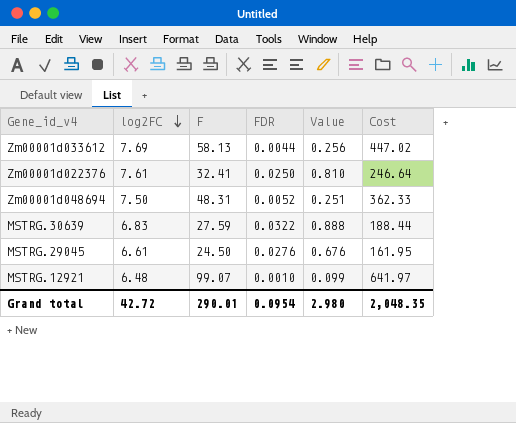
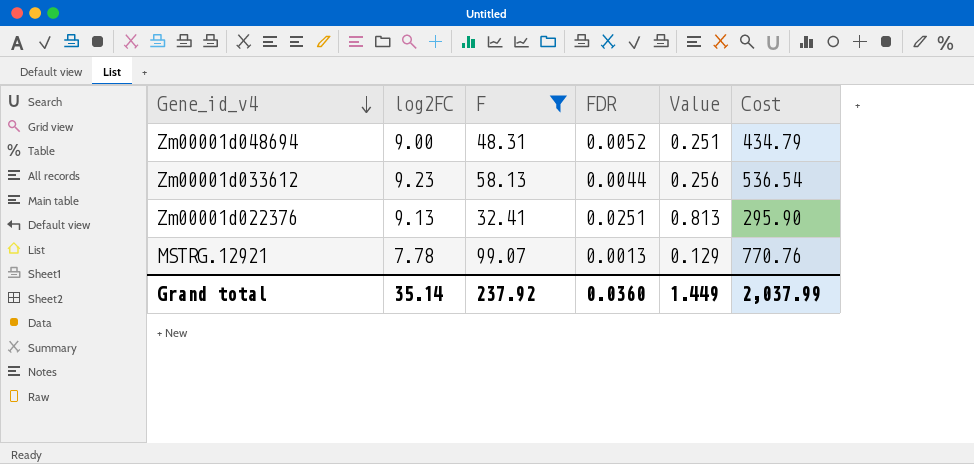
filter: none -> F >= 32.41
row order: log2FC descending -> Gene_id_v4 descending
Zm00001d048694 | log2FC: 7.50 -> 9.00
Zm00001d048694 | Cost: 362.33 -> 434.79
Zm00001d033612 | log2FC: 7.69 -> 9.23
Zm00001d033612 | Cost: 447.02 -> 536.54
Zm00001d022376 | log2FC: 7.61 -> 9.13
Zm00001d022376 | FDR: 0.0250 -> 0.0251
Zm00001d022376 | Value: 0.810 -> 0.813
Zm00001d022376 | Cost: 246.64 -> 295.90
MSTRG.12921 | log2FC: 6.48 -> 7.78
MSTRG.12921 | FDR: 0.0010 -> 0.0013
MSTRG.12921 | Value: 0.099 -> 0.129
MSTRG.12921 | Cost: 641.97 -> 770.76
Grand total | log2FC: 42.72 -> 35.14
Grand total | F: 290.01 -> 237.92
Grand total | FDR: 0.0954 -> 0.0360
Grand total | Value: 2.980 -> 1.449
Grand total | Cost: 2,048.35 -> 2,037.99

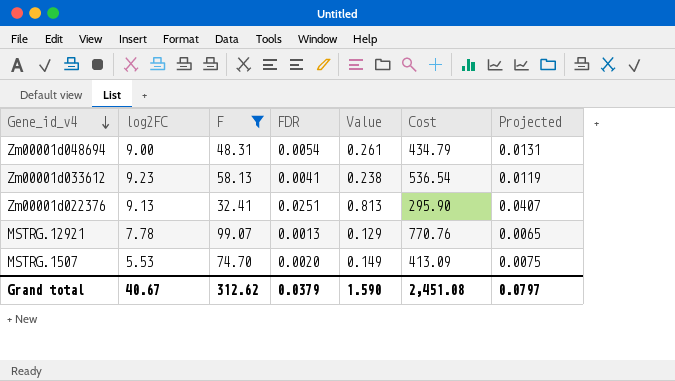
column Projected | formula: none -> [Value] * 0.05
Zm00001d048694 | FDR: 0.0052 -> 0.0054
Zm00001d048694 | Value: 0.251 -> 0.261
Zm00001d033612 | FDR: 0.0044 -> 0.0041
Zm00001d033612 | Value: 0.256 -> 0.238
row MSTRG.1507: none -> 5.53 | 74.70 | 0.0020 | 0.149 | 413.09 | 0.0075
Grand total | log2FC: 35.14 -> 40.67
Grand total | F: 237.92 -> 312.62
Grand total | FDR: 0.0360 -> 0.0379
Grand total | Value: 1.449 -> 1.590
Grand total | Cost: 2,037.99 -> 2,451.08

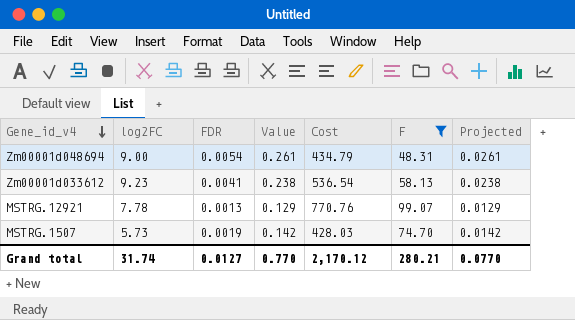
column F | position: 3 -> 6
column Projected | formula: [Value] * 0.05 -> [Value] * 0.1
row Zm00001d022376: 9.13 | 32.41 | 0.0251 | 0.813 | 295.90 | 0.0407 -> none
MSTRG.1507 | log2FC: 5.53 -> 5.73
MSTRG.1507 | FDR: 0.0020 -> 0.0019
MSTRG.1507 | Value: 0.149 -> 0.142
MSTRG.1507 | Cost: 413.09 -> 428.03
Grand total | log2FC: 40.67 -> 31.74
Grand total | FDR: 0.0379 -> 0.0127
Grand total | Value: 1.590 -> 0.770
Grand total | Cost: 2,451.08 -> 2,170.12
Grand total | F: 312.62 -> 280.21
Grand total | Projected: 0.0797 -> 0.0770

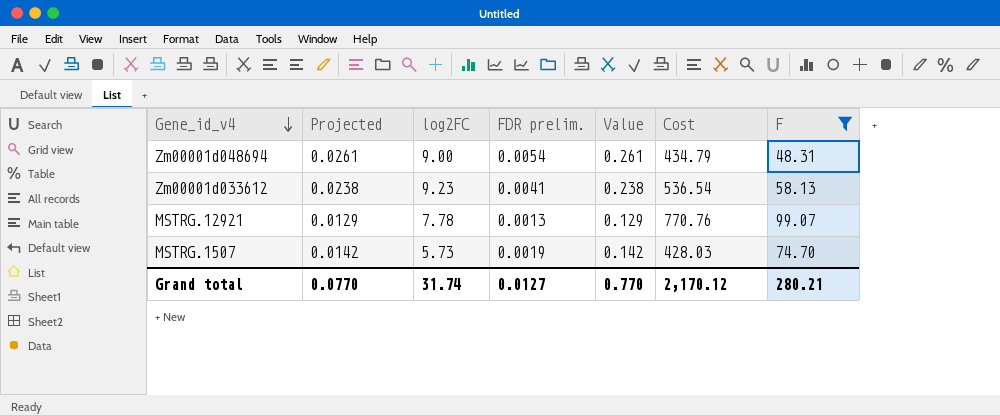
column Projected | position: 7 -> 2
column name: FDR -> FDR prelim.

